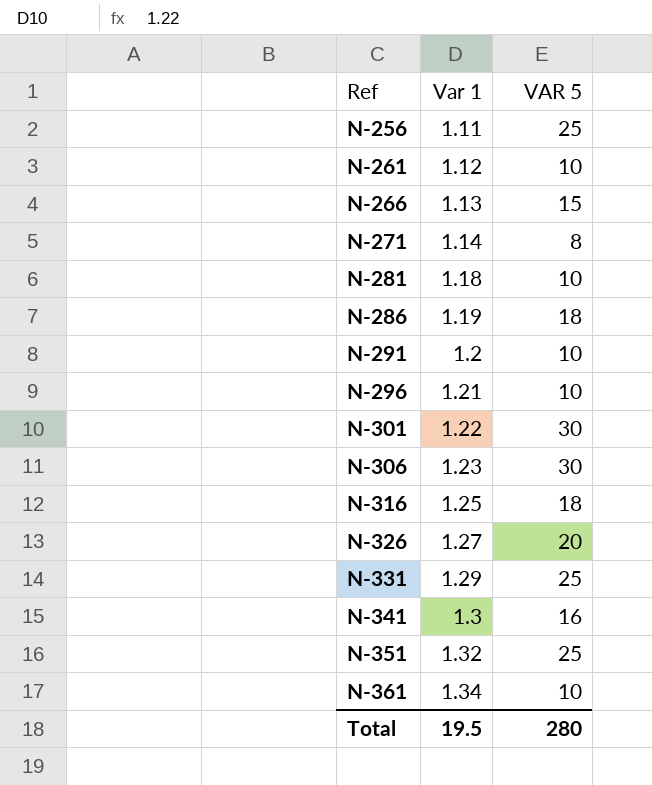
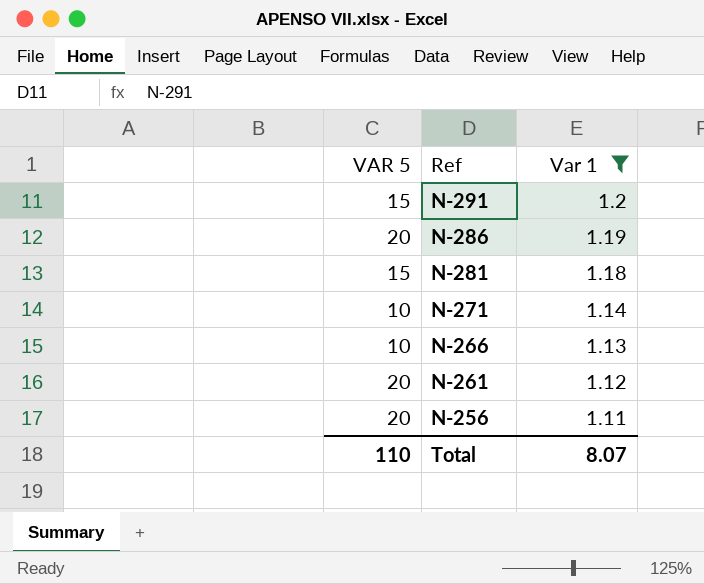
filter: none -> Var 1 <= 1.2
row order: Ref ascending -> Ref descending
column VAR 5 | position: 3 -> 1
N-291 | VAR 5: 10 -> 15
N-286 | VAR 5: 18 -> 20
N-281 | VAR 5: 10 -> 15
N-271 | VAR 5: 8 -> 10
N-266 | VAR 5: 15 -> 10
N-261 | VAR 5: 10 -> 20
N-256 | VAR 5: 25 -> 20
Total | VAR 5: 280 -> 110
Total | Var 1: 19.5 -> 8.07

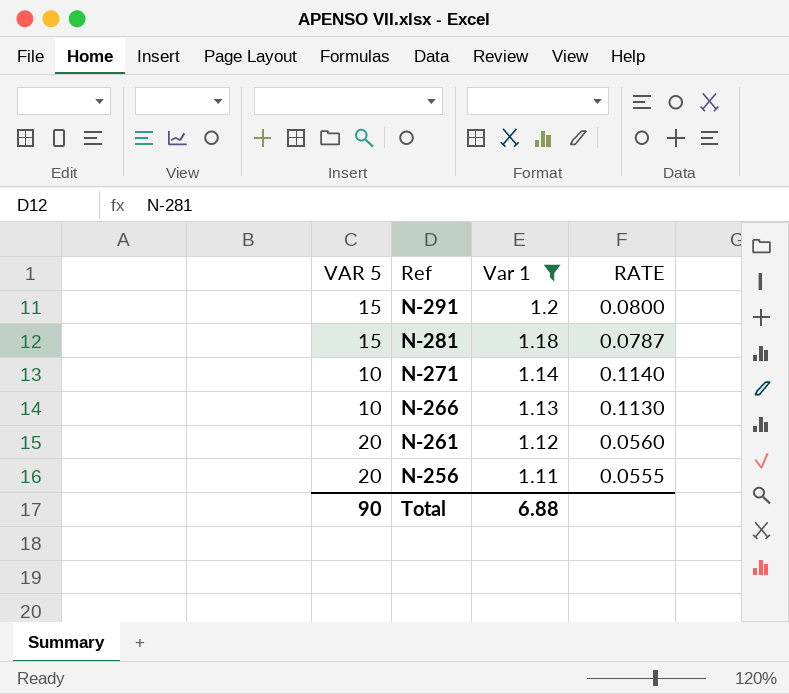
column RATE | formula: none -> [Var 1] / [VAR 5]
row N-286: 20 | 1.19 -> none
Total | VAR 5: 110 -> 90
Total | Var 1: 8.07 -> 6.88

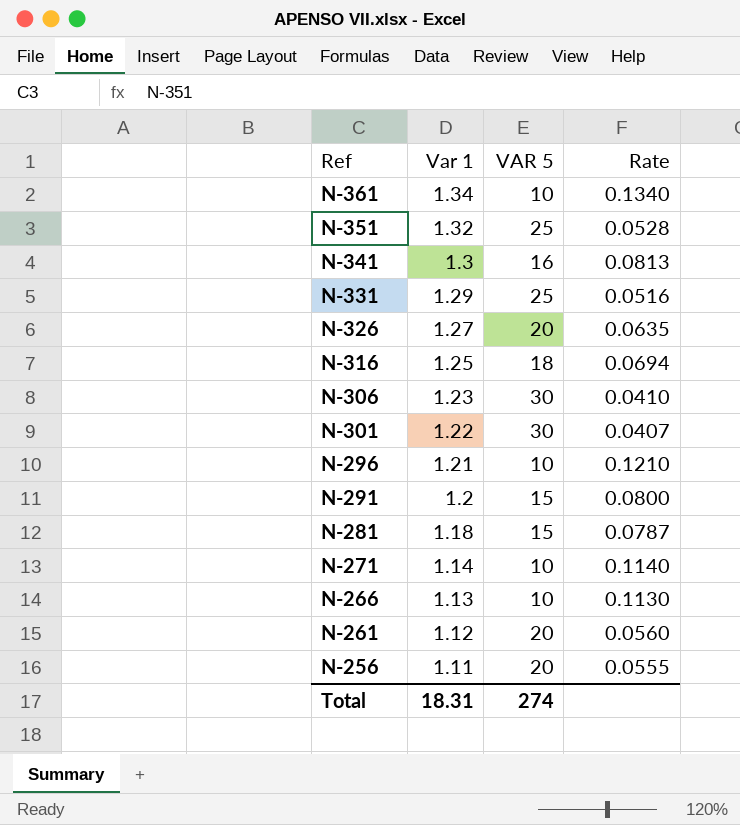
filter: Var 1 <= 1.2 -> none
column VAR 5 | position: 1 -> 3
column name: RATE -> Rate
Total | Var 1: 6.88 -> 18.31
Total | VAR 5: 90 -> 274

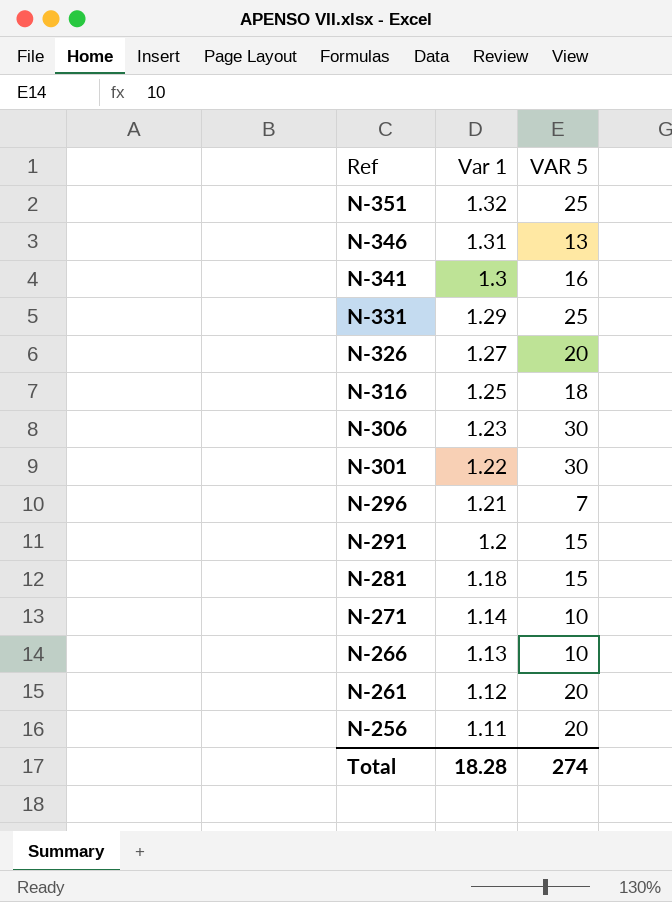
column Rate | formula: [Var 1] / [VAR 5] -> none
row N-361: 1.34 | 10 | 0.1340 -> none
row N-346: none -> 1.31 | 13
N-296 | VAR 5: 10 -> 7
Total | Var 1: 18.31 -> 18.28

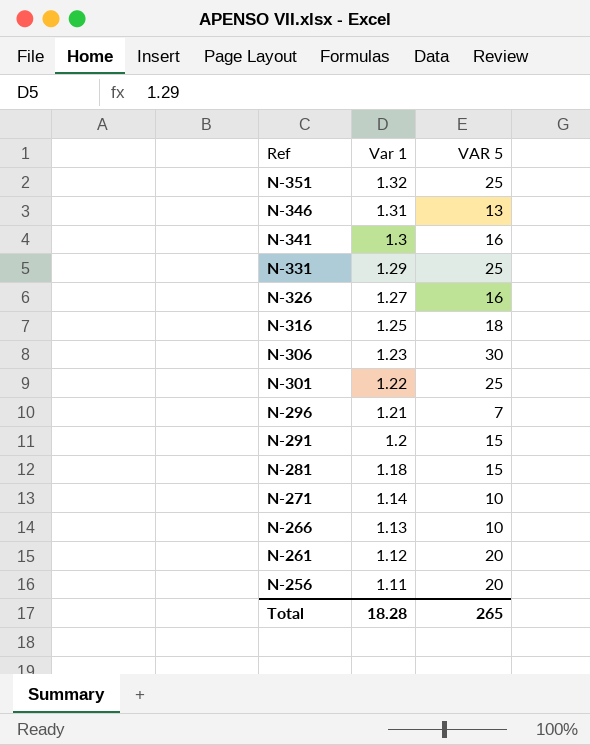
N-326 | VAR 5: 20 -> 16
N-301 | VAR 5: 30 -> 25
Total | VAR 5: 274 -> 265

